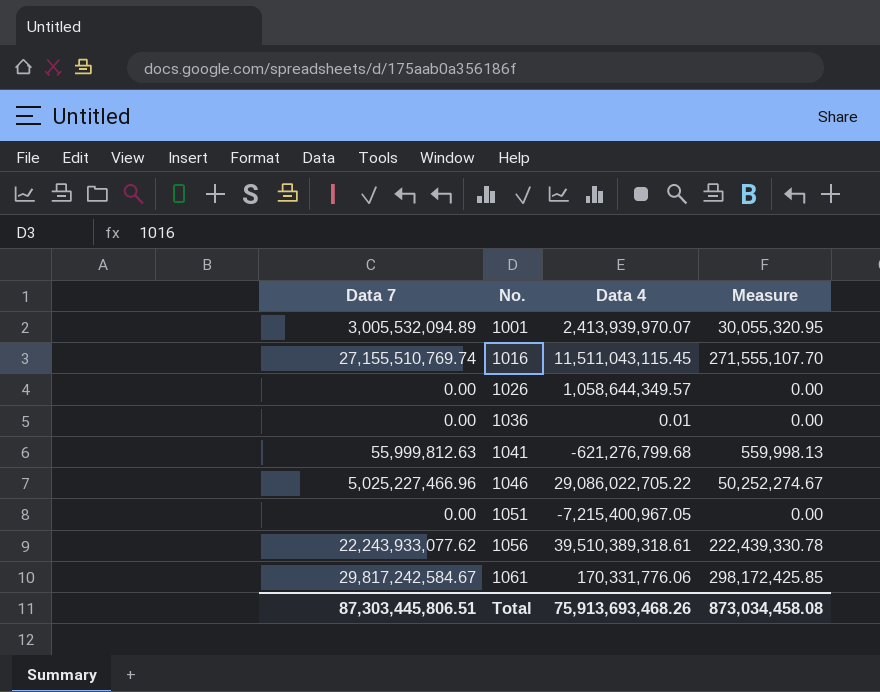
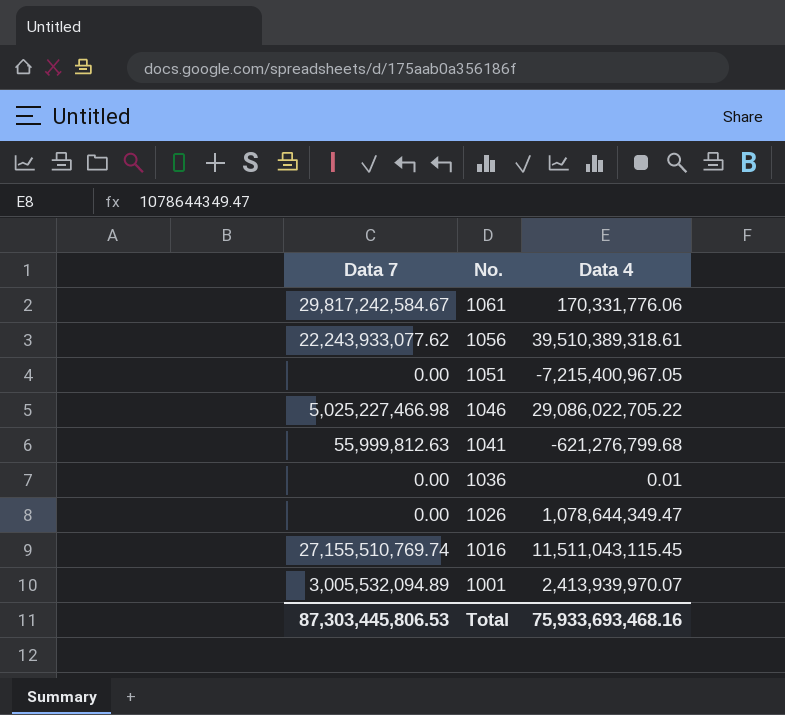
row order: No. ascending -> No. descending
column Measure | formula: [Data 7] * 0.01 -> none
1046 | Data 7: 5,025,227,466.96 -> 5,025,227,466.98
1026 | Data 4: 1,058,644,349.57 -> 1,078,644,349.47
Total | Data 7: 87,303,445,806.51 -> 87,303,445,806.53
Total | Data 4: 75,913,693,468.26 -> 75,933,693,468.16

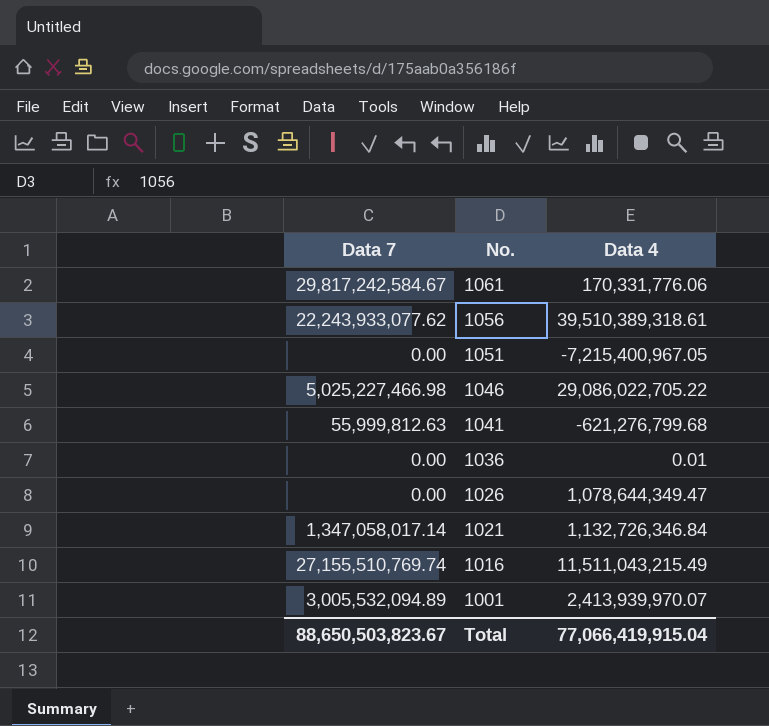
row 1021: none -> 1,347,058,017.14 | 1,132,726,346.84
1016 | Data 4: 11,511,043,115.45 -> 11,511,043,215.49
Total | Data 7: 87,303,445,806.53 -> 88,650,503,823.67
Total | Data 4: 75,933,693,468.16 -> 77,066,419,915.04

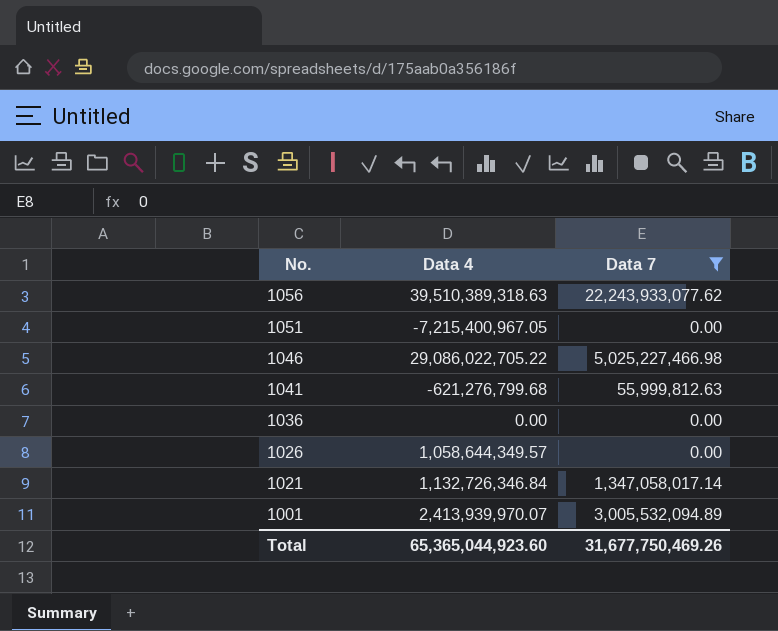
filter: none -> Data 7 <= 22,243,933,077.62
column Data 7 | position: 1 -> 3
1056 | Data 4: 39,510,389,318.61 -> 39,510,389,318.63
1036 | Data 4: 0.01 -> 0.00
1026 | Data 4: 1,078,644,349.47 -> 1,058,644,349.57
Total | Data 4: 77,066,419,915.04 -> 65,365,044,923.60
Total | Data 7: 88,650,503,823.67 -> 31,677,750,469.26

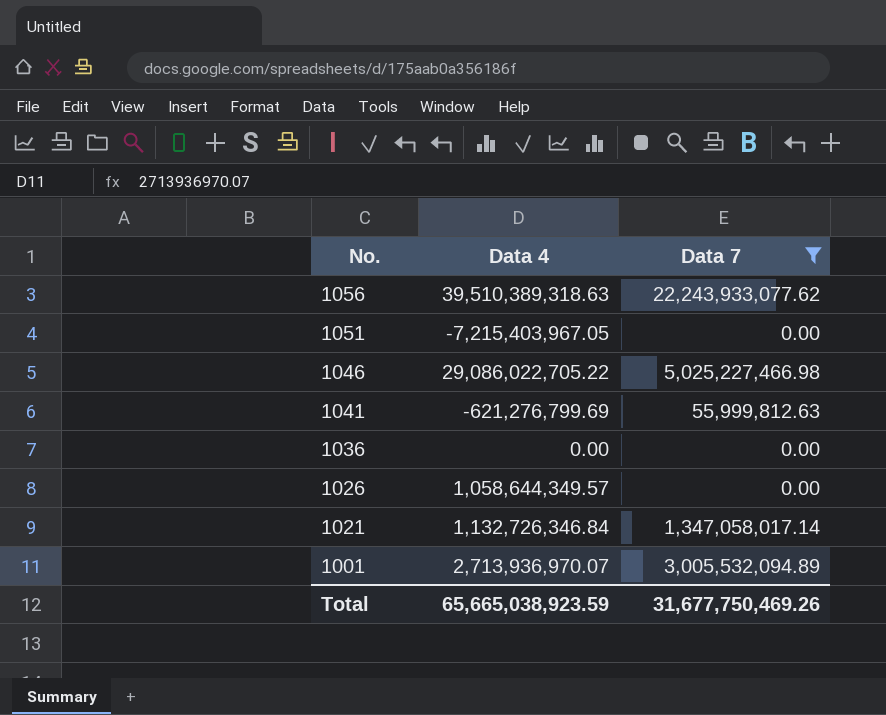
1051 | Data 4: -7,215,400,967.05 -> -7,215,403,967.05
1041 | Data 4: -621,276,799.68 -> -621,276,799.69
1001 | Data 4: 2,413,939,970.07 -> 2,713,936,970.07
Total | Data 4: 65,365,044,923.60 -> 65,665,038,923.59

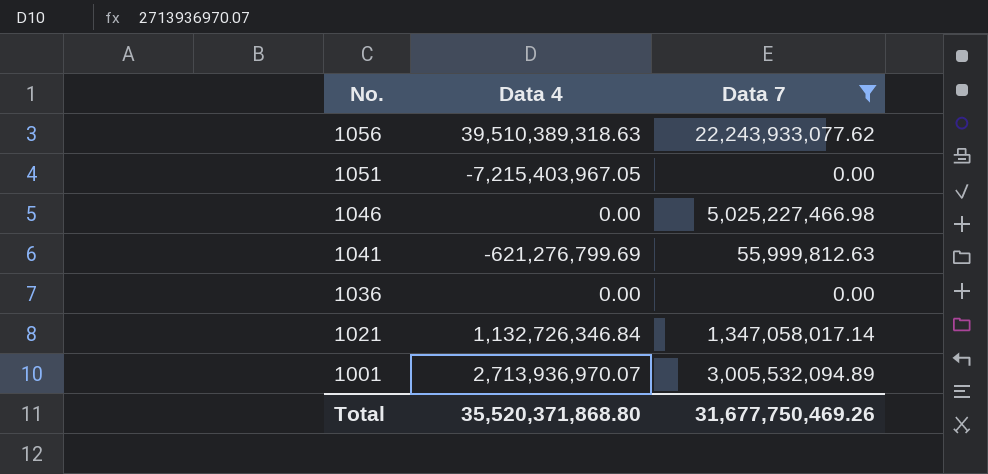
row 1026: 1,058,644,349.57 | 0.00 -> none
1046 | Data 4: 29,086,022,705.22 -> 0.00
Total | Data 4: 65,665,038,923.59 -> 35,520,371,868.80

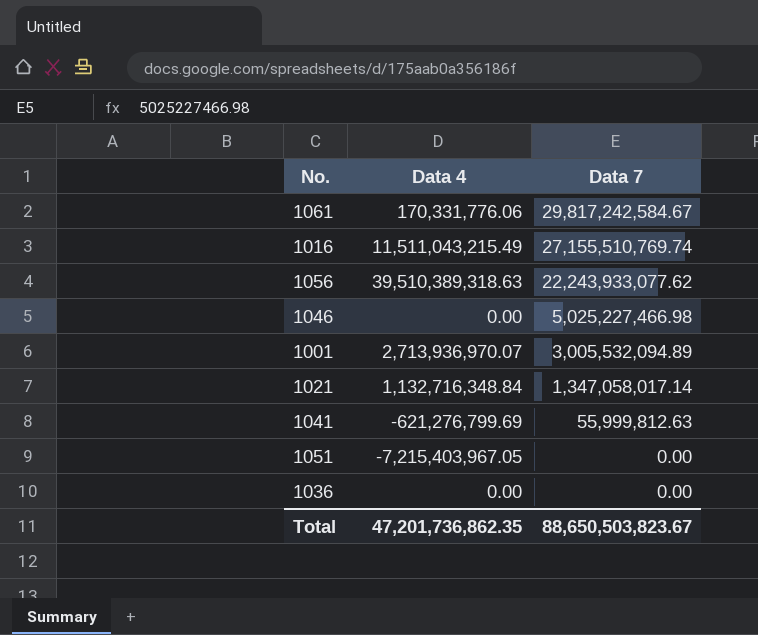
filter: Data 7 <= 22,243,933,077.62 -> none
row order: No. descending -> Data 7 descending
1021 | Data 4: 1,132,726,346.84 -> 1,132,716,348.84
Total | Data 4: 35,520,371,868.80 -> 47,201,736,862.35
Total | Data 7: 31,677,750,469.26 -> 88,650,503,823.67

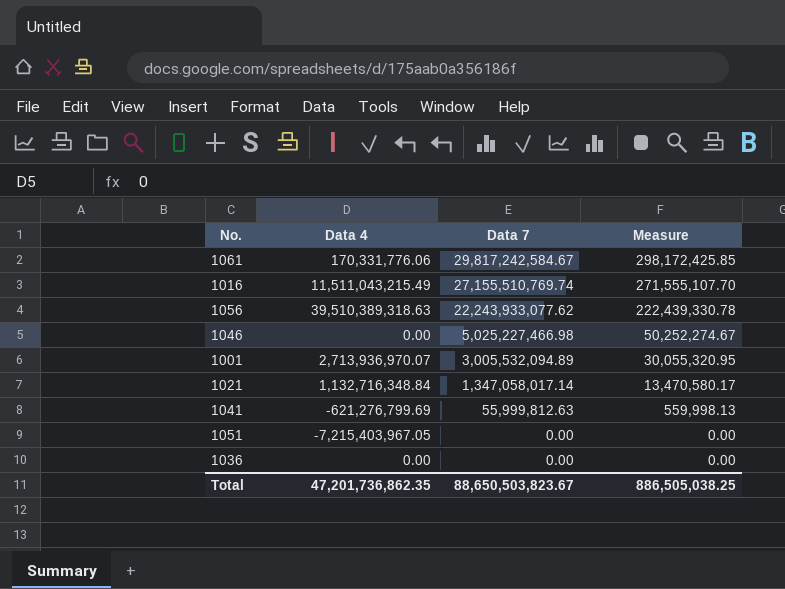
column Measure | formula: none -> [Data 7] * 0.01

